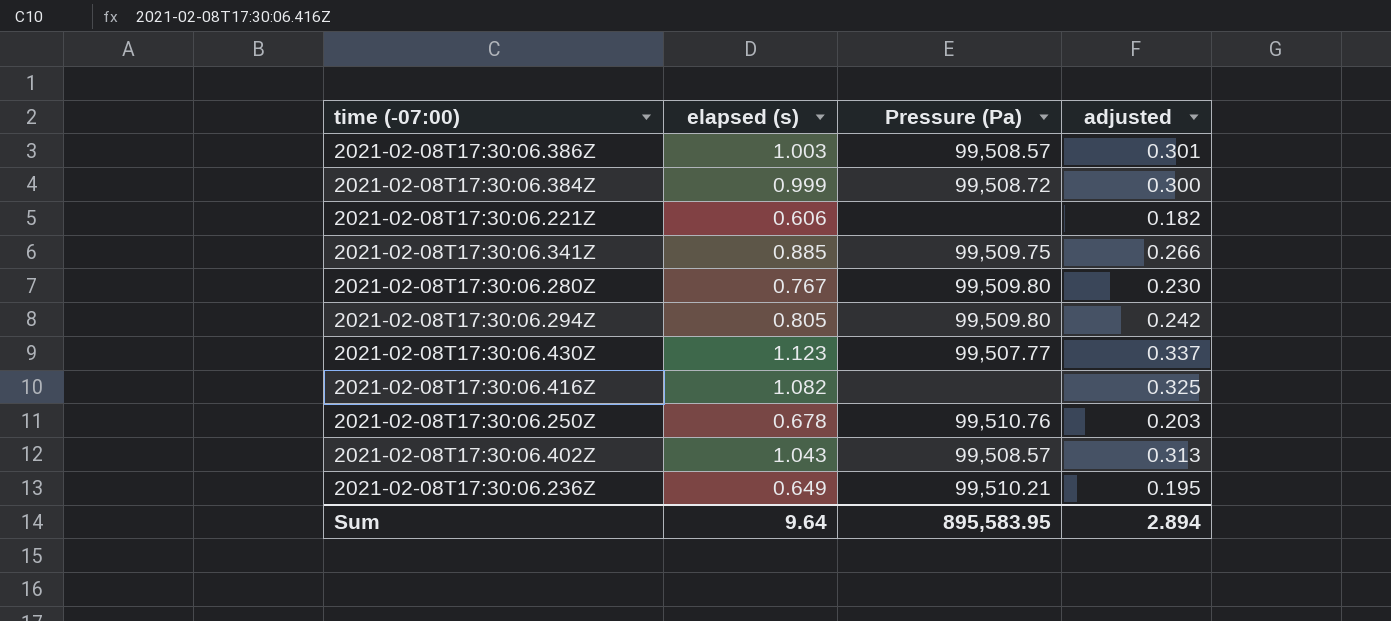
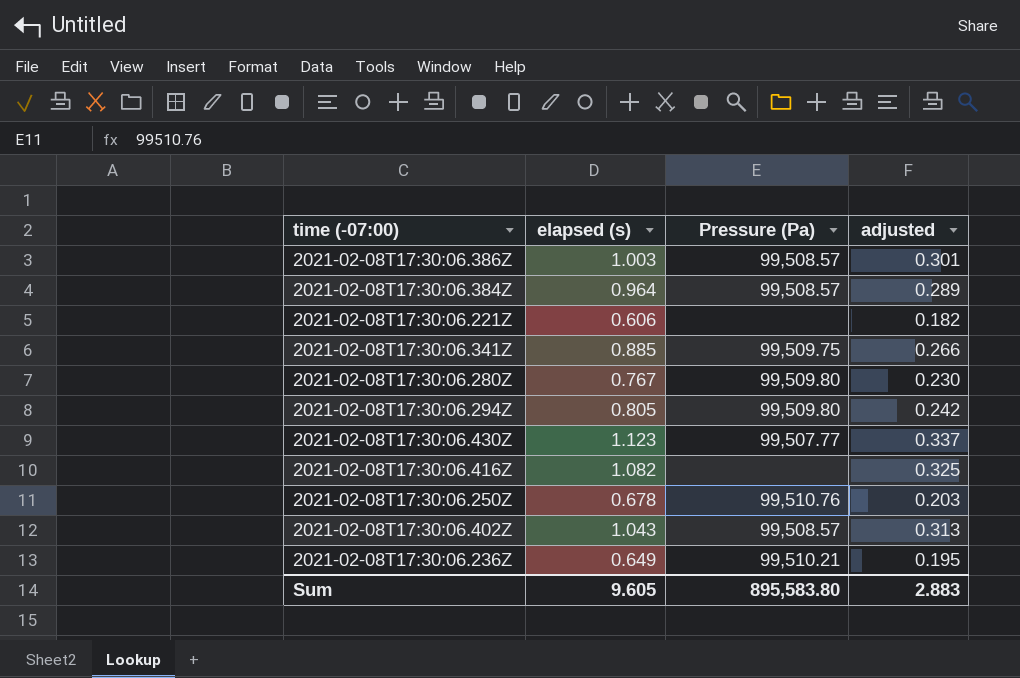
2021-02-08T17:30:06.384Z | elapsed (s): 0.999 -> 0.964
2021-02-08T17:30:06.384Z | Pressure (Pa): 99,508.72 -> 99,508.57
2021-02-08T17:30:06.384Z | adjusted: 0.300 -> 0.289
Sum | elapsed (s): 9.64 -> 9.605
Sum | Pressure (Pa): 895,583.95 -> 895,583.80
Sum | adjusted: 2.894 -> 2.883

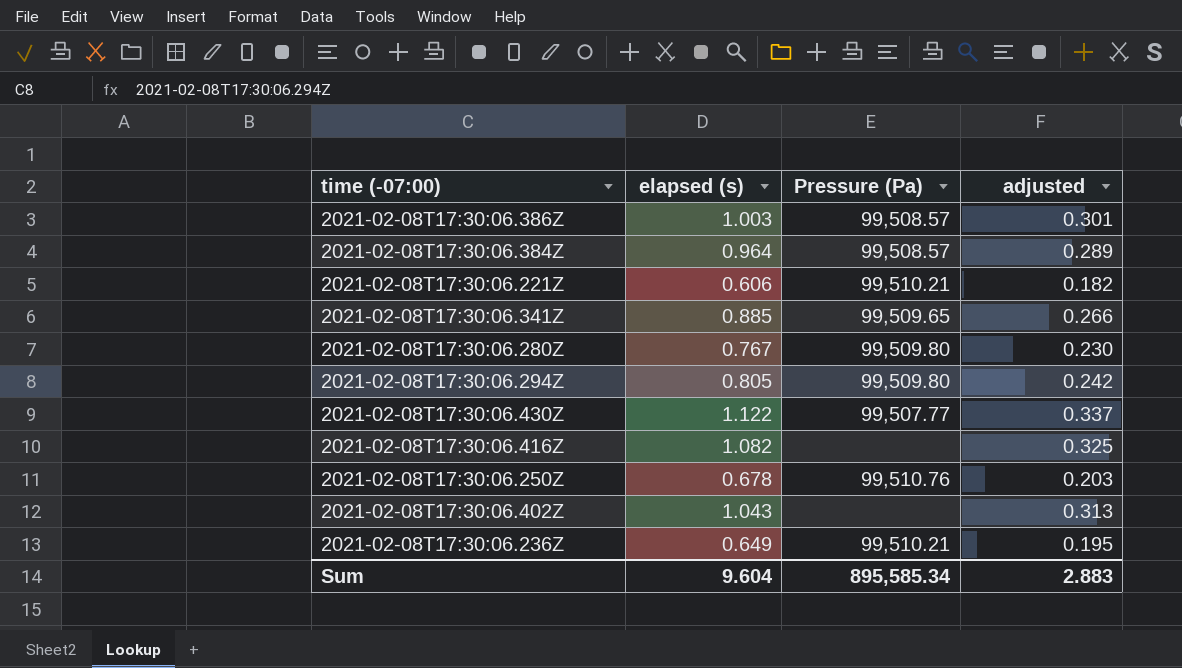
2021-02-08T17:30:06.221Z | Pressure (Pa): none -> 99,510.21
2021-02-08T17:30:06.341Z | Pressure (Pa): 99,509.75 -> 99,509.65
2021-02-08T17:30:06.430Z | elapsed (s): 1.123 -> 1.122
2021-02-08T17:30:06.402Z | Pressure (Pa): 99,508.57 -> none
Sum | elapsed (s): 9.605 -> 9.604
Sum | Pressure (Pa): 895,583.80 -> 895,585.34

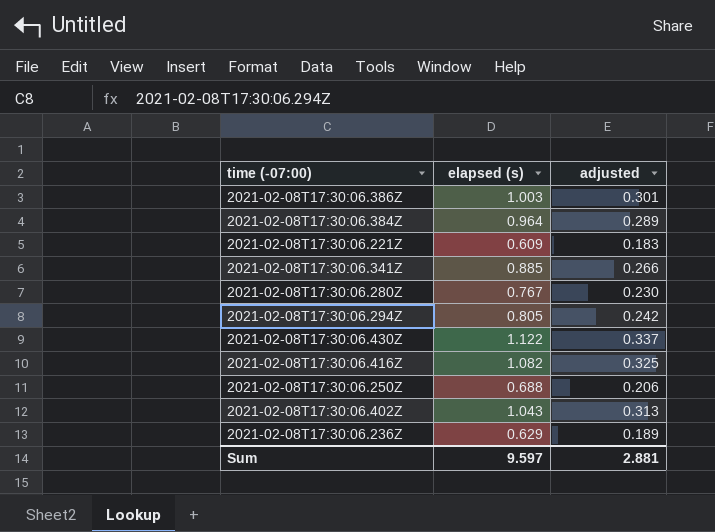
column Pressure (Pa) | position: 3 -> none
2021-02-08T17:30:06.221Z | elapsed (s): 0.606 -> 0.609
2021-02-08T17:30:06.221Z | adjusted: 0.182 -> 0.183
2021-02-08T17:30:06.250Z | elapsed (s): 0.678 -> 0.688
2021-02-08T17:30:06.250Z | adjusted: 0.203 -> 0.206
2021-02-08T17:30:06.236Z | elapsed (s): 0.649 -> 0.629
2021-02-08T17:30:06.236Z | adjusted: 0.195 -> 0.189
Sum | elapsed (s): 9.604 -> 9.597
Sum | adjusted: 2.883 -> 2.881

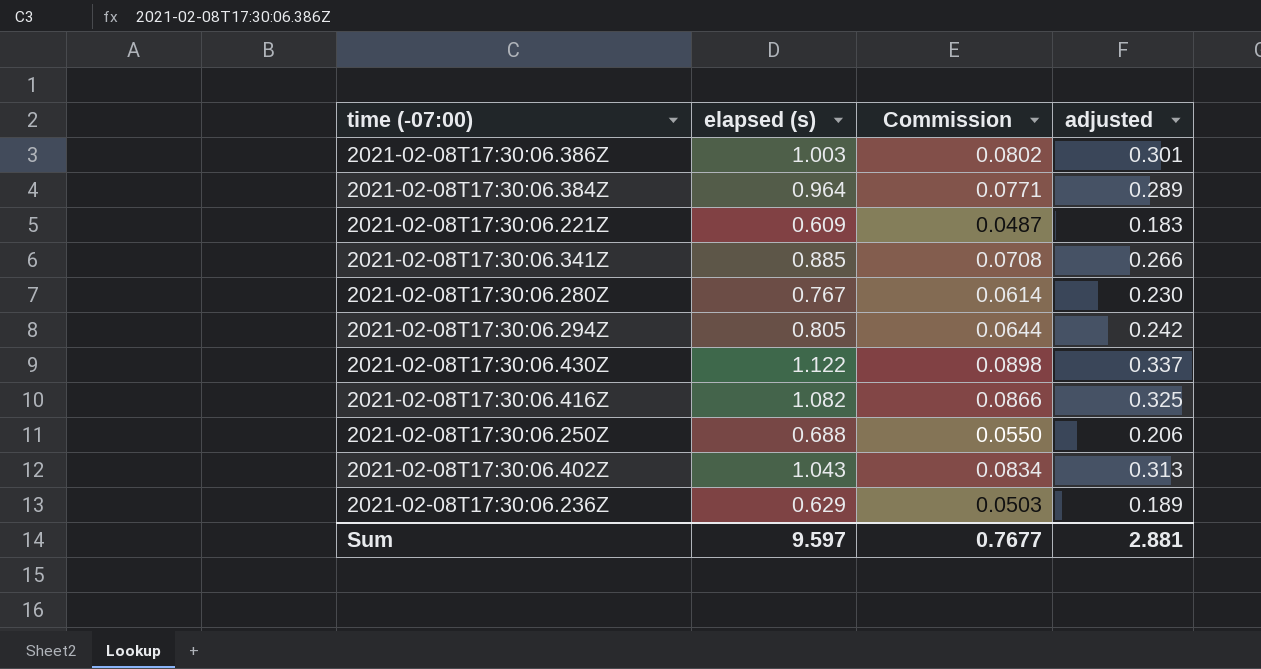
column Commission | formula: none -> [elapsed (s)] * 0.08

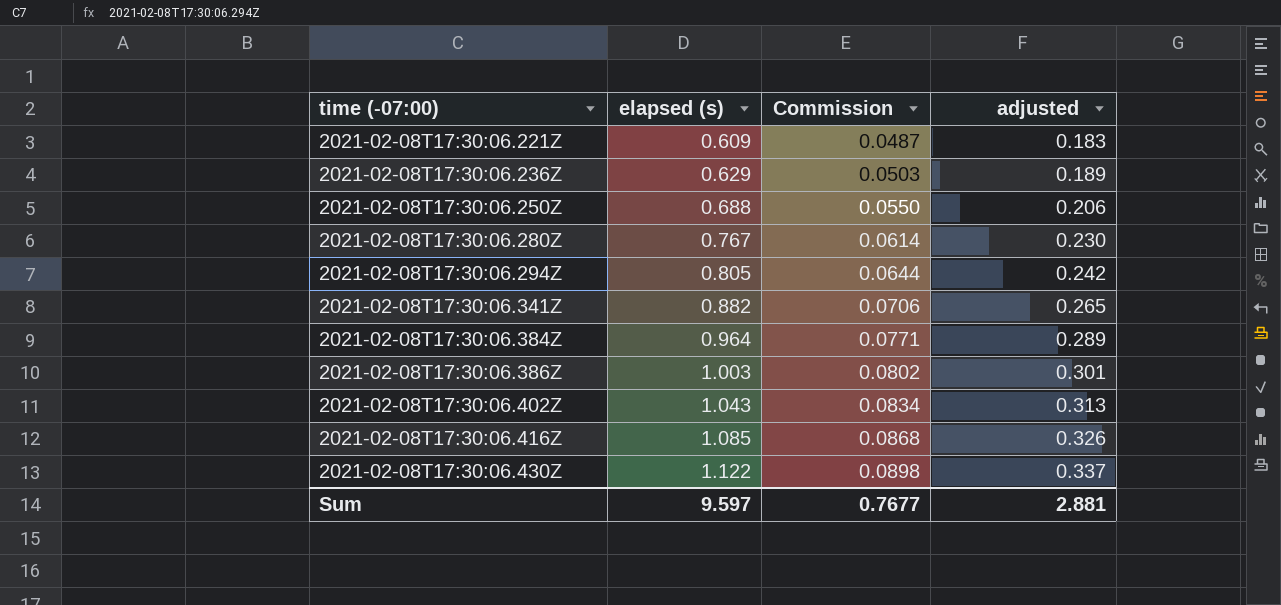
row order: none -> time (-07:00) ascending
2021-02-08T17:30:06.341Z | elapsed (s): 0.885 -> 0.882
2021-02-08T17:30:06.341Z | Commission: 0.0708 -> 0.0706
2021-02-08T17:30:06.341Z | adjusted: 0.266 -> 0.265
2021-02-08T17:30:06.416Z | elapsed (s): 1.082 -> 1.085
2021-02-08T17:30:06.416Z | Commission: 0.0866 -> 0.0868
2021-02-08T17:30:06.416Z | adjusted: 0.325 -> 0.326

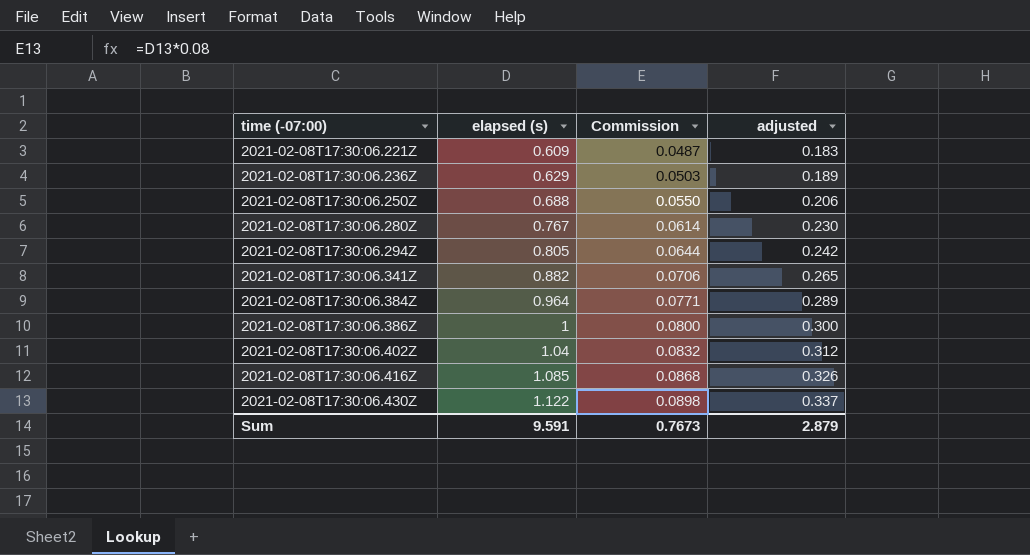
2021-02-08T17:30:06.386Z | elapsed (s): 1.003 -> 1
2021-02-08T17:30:06.386Z | Commission: 0.0802 -> 0.0800
2021-02-08T17:30:06.386Z | adjusted: 0.301 -> 0.300
2021-02-08T17:30:06.402Z | elapsed (s): 1.043 -> 1.04
2021-02-08T17:30:06.402Z | Commission: 0.0834 -> 0.0832
2021-02-08T17:30:06.402Z | adjusted: 0.313 -> 0.312
Sum | elapsed (s): 9.597 -> 9.591
Sum | Commission: 0.7677 -> 0.7673
Sum | adjusted: 2.881 -> 2.879

